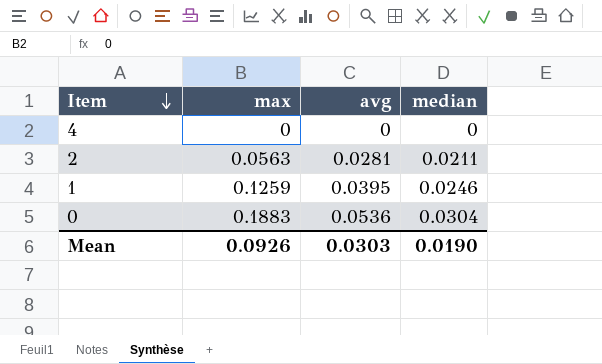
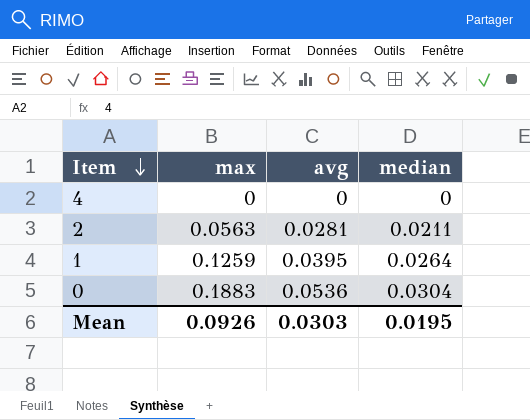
1 | median: 0.0246 -> 0.0264
Mean | median: 0.0190 -> 0.0195

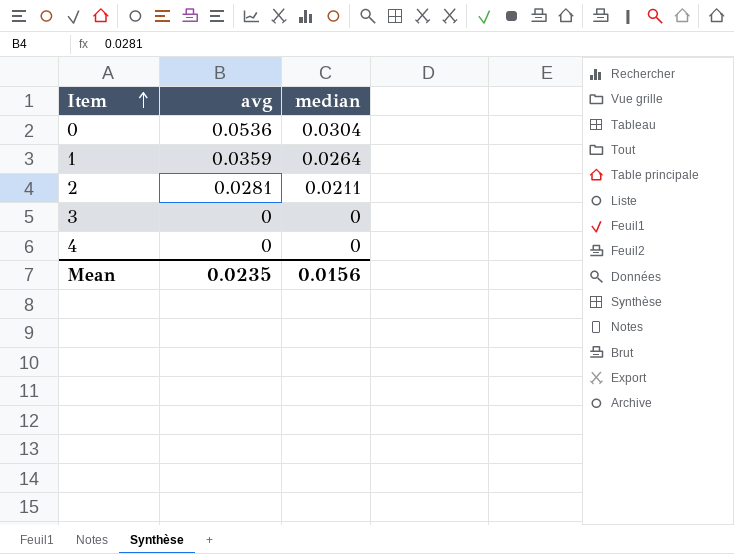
row order: Item descending -> Item ascending
column max | position: 2 -> none
1 | avg: 0.0395 -> 0.0359
row 3: none -> 0 | 0
Mean | avg: 0.0303 -> 0.0235
Mean | median: 0.0195 -> 0.0156

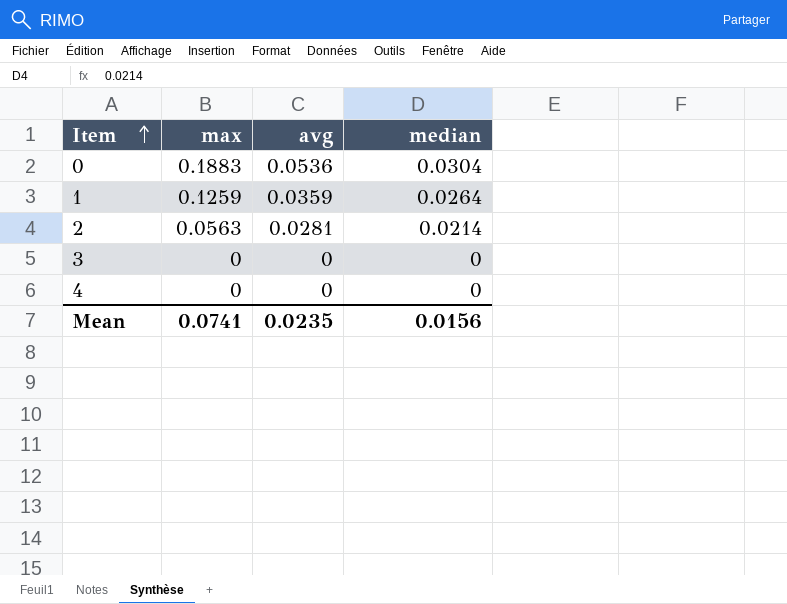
column max | position: none -> 2
2 | median: 0.0211 -> 0.0214

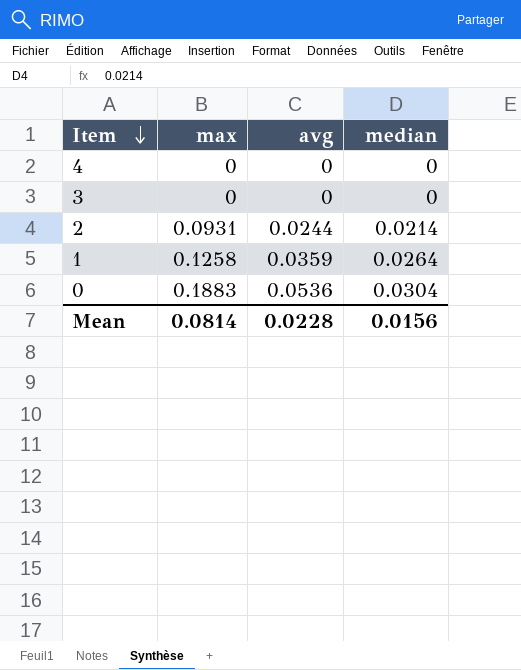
row order: Item ascending -> Item descending
2 | max: 0.0563 -> 0.0931
2 | avg: 0.0281 -> 0.0244
1 | max: 0.1259 -> 0.1258
Mean | max: 0.0741 -> 0.0814
Mean | avg: 0.0235 -> 0.0228

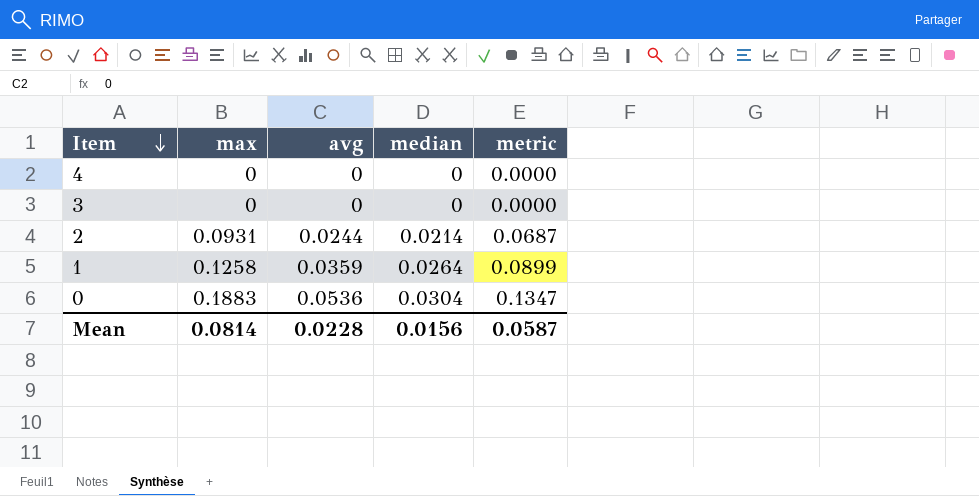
column metric | formula: none -> [max] - [avg]

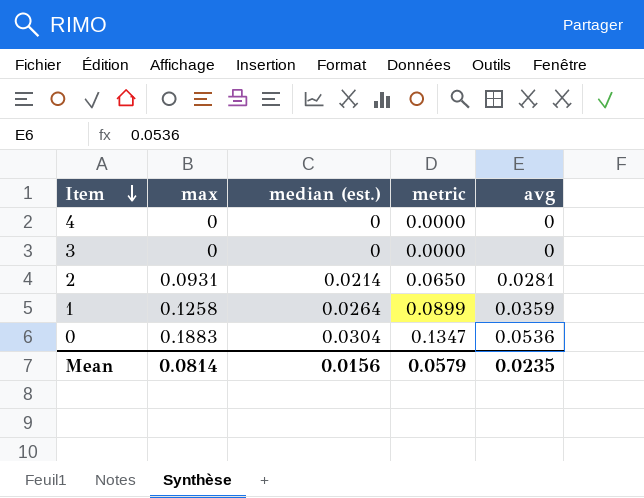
column name: median -> median (est.)
column avg | position: 3 -> 5
2 | metric: 0.0687 -> 0.0650
2 | avg: 0.0244 -> 0.0281
Mean | metric: 0.0587 -> 0.0579
Mean | avg: 0.0228 -> 0.0235

